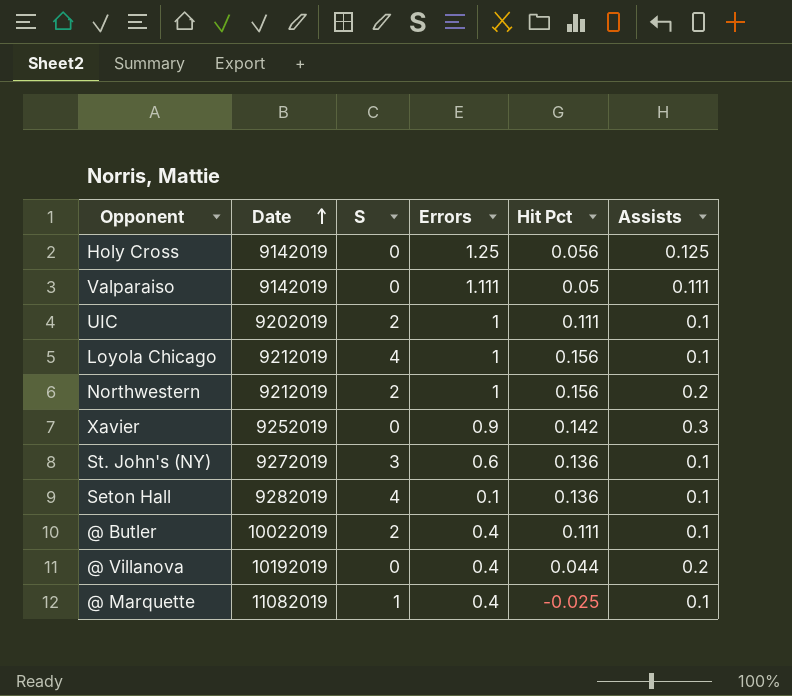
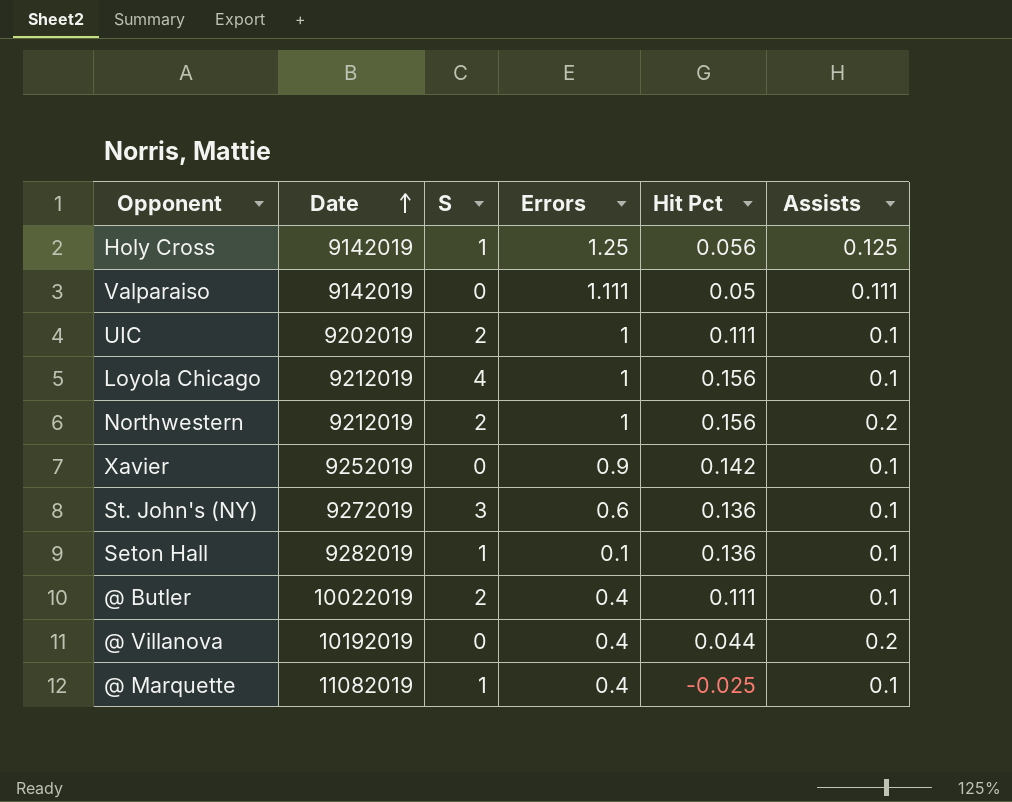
Holy Cross | S: 0 -> 1
Xavier | Assists: 0.3 -> 0.1
Seton Hall | S: 4 -> 1

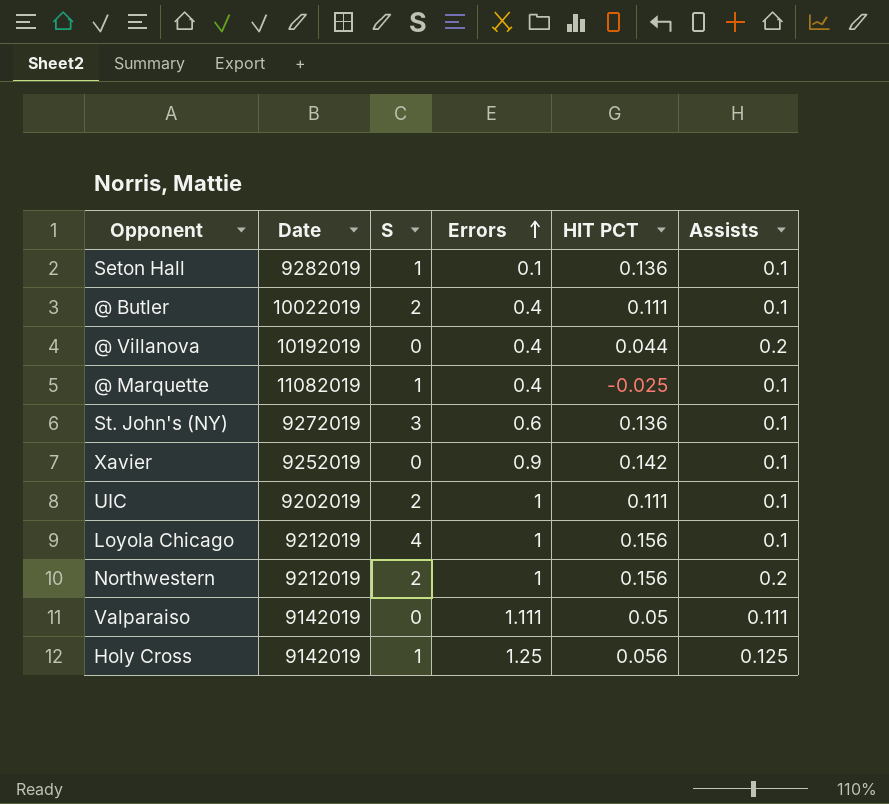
row order: Date ascending -> Errors ascending
column name: Hit Pct -> HIT PCT

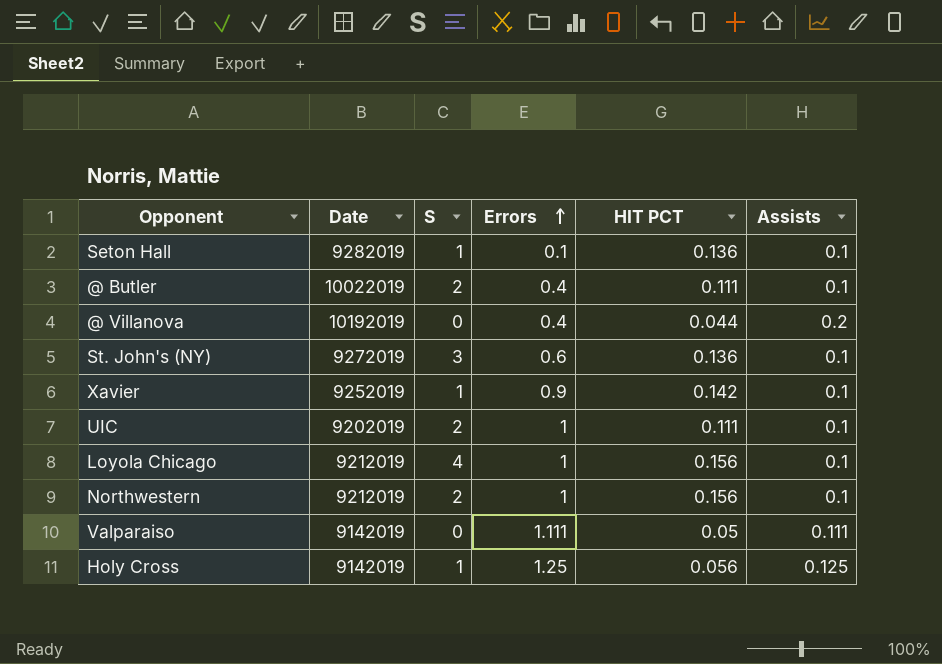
row @ Marquette: 11082019 | 1 | 0.4 | -0.025 | 0.1 -> none
Xavier | S: 0 -> 1
Northwestern | Assists: 0.2 -> 0.1

